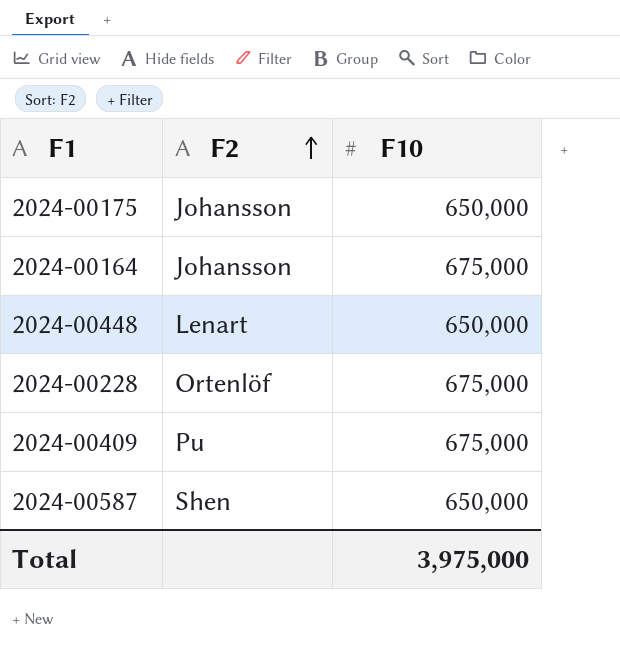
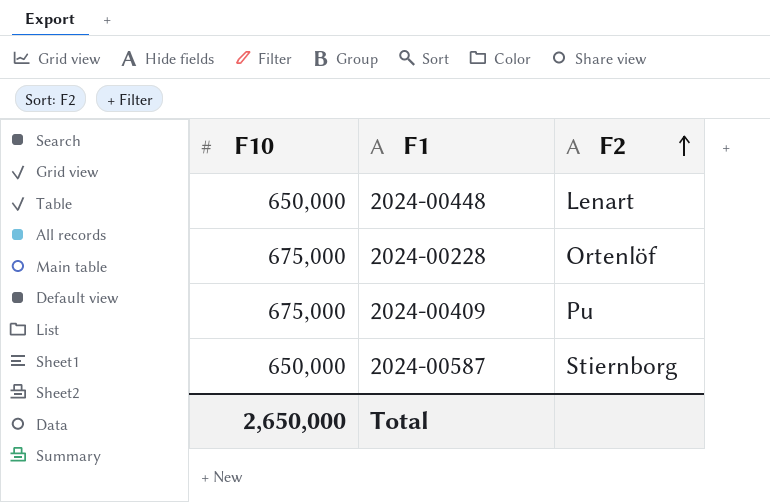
column F10 | position: 3 -> 1
row 2024-00175: Johansson | 650,000 -> none
row 2024-00164: Johansson | 675,000 -> none
2024-00587 | F2: Shen -> Stiernborg
Total | F10: 3,975,000 -> 2,650,000

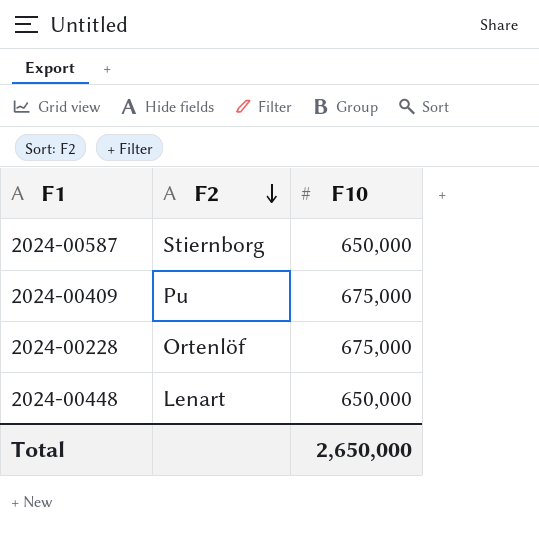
row order: F2 ascending -> F2 descending
column F10 | position: 1 -> 3

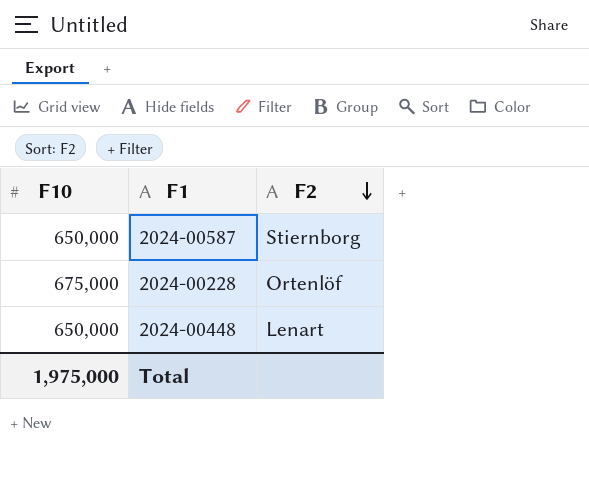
column F10 | position: 3 -> 1
row 2024-00409: Pu | 675,000 -> none
Total | F10: 2,650,000 -> 1,975,000

